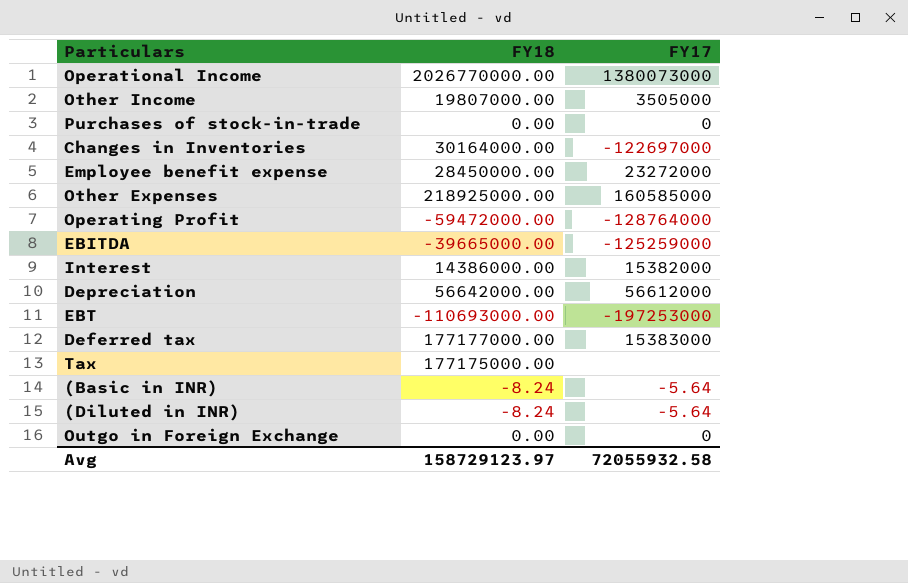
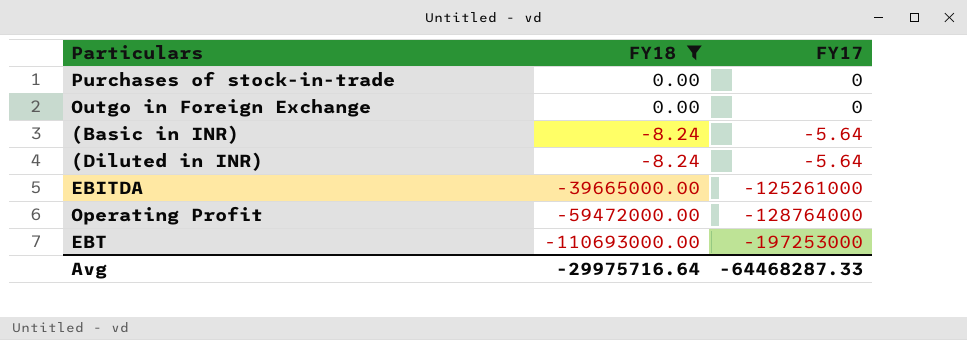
filter: none -> FY18 <= 0.00
row order: none -> FY18 descending
EBITDA | FY17: -125259000 -> -125261000
Avg | FY18: 158729123.97 -> -29975716.64
Avg | FY17: 72055932.58 -> -64468287.33

